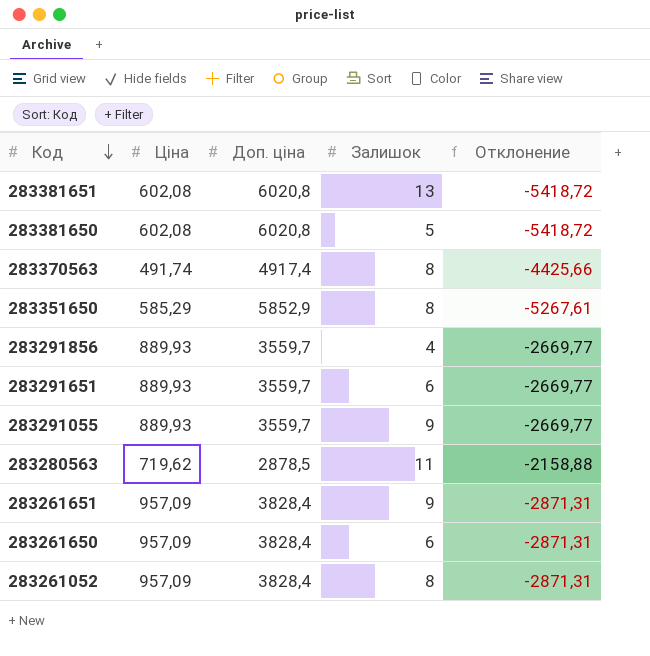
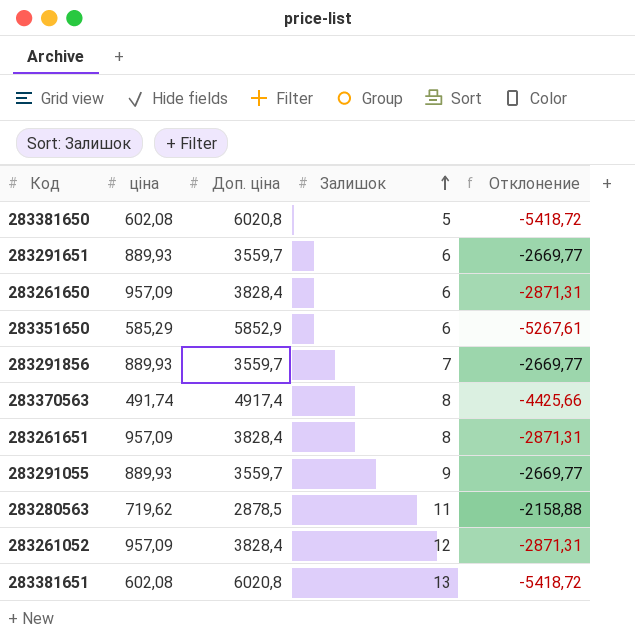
row order: Код descending -> Залишок ascending
column name: Ціна -> ціна
283351650 | Залишок: 8 -> 6
283291856 | Залишок: 4 -> 7
283261651 | Залишок: 9 -> 8
283261052 | Залишок: 8 -> 12

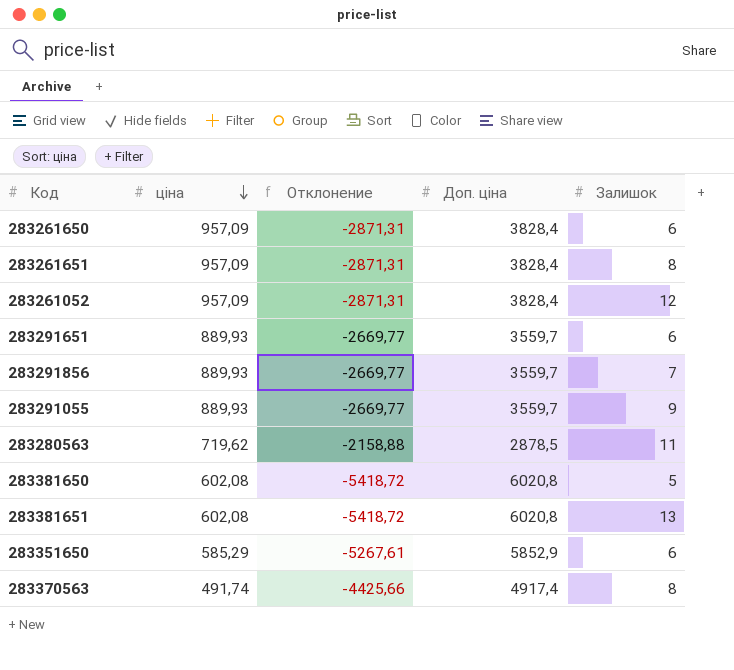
row order: Залишок ascending -> ціна descending
column Отклонение | position: 5 -> 3

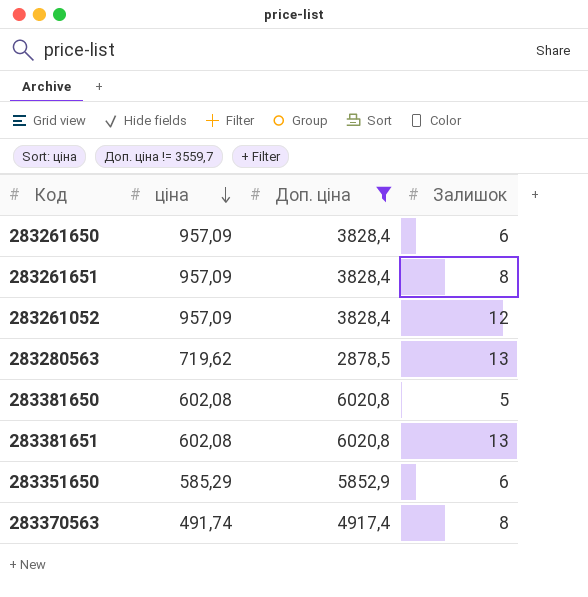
filter: none -> Доп. ціна != 3559,7
column Отклонение | formula: [ціна] - [Доп. ціна] -> none
283280563 | Залишок: 11 -> 13

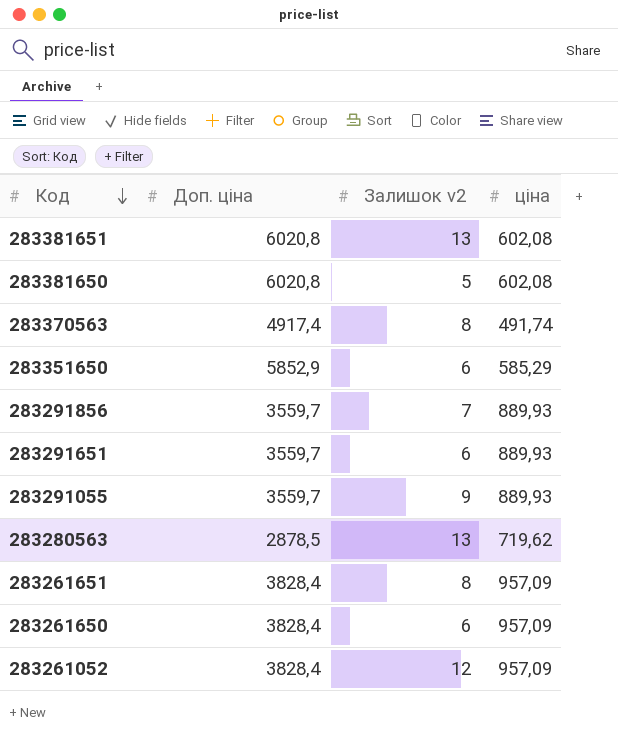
filter: Доп. ціна != 3559,7 -> none
row order: ціна descending -> Код descending
column name: Залишок -> Залишок v2
column ціна | position: 2 -> 4

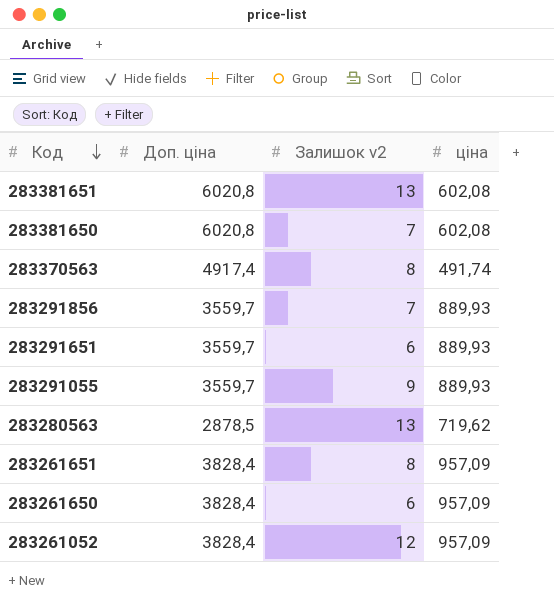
row 283351650: 5852,9 | 6 | 585,29 -> none
283381650 | Залишок v2: 5 -> 7

